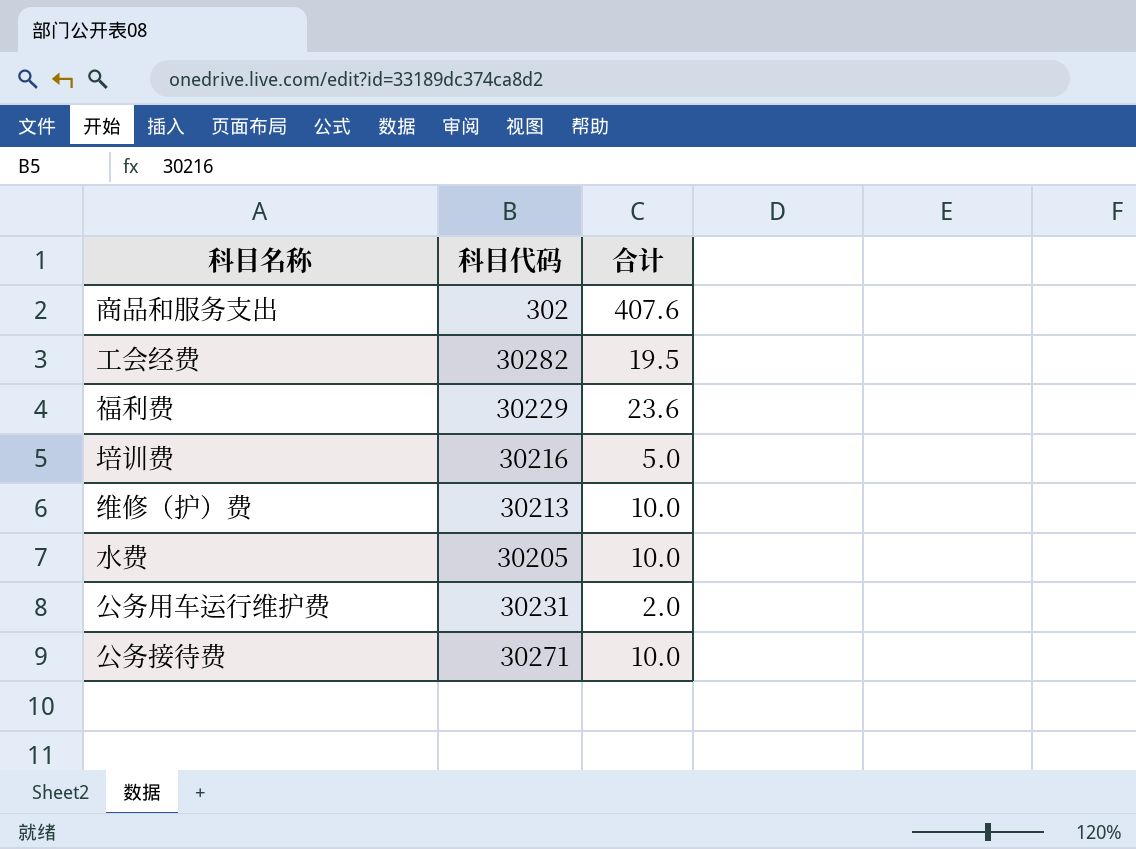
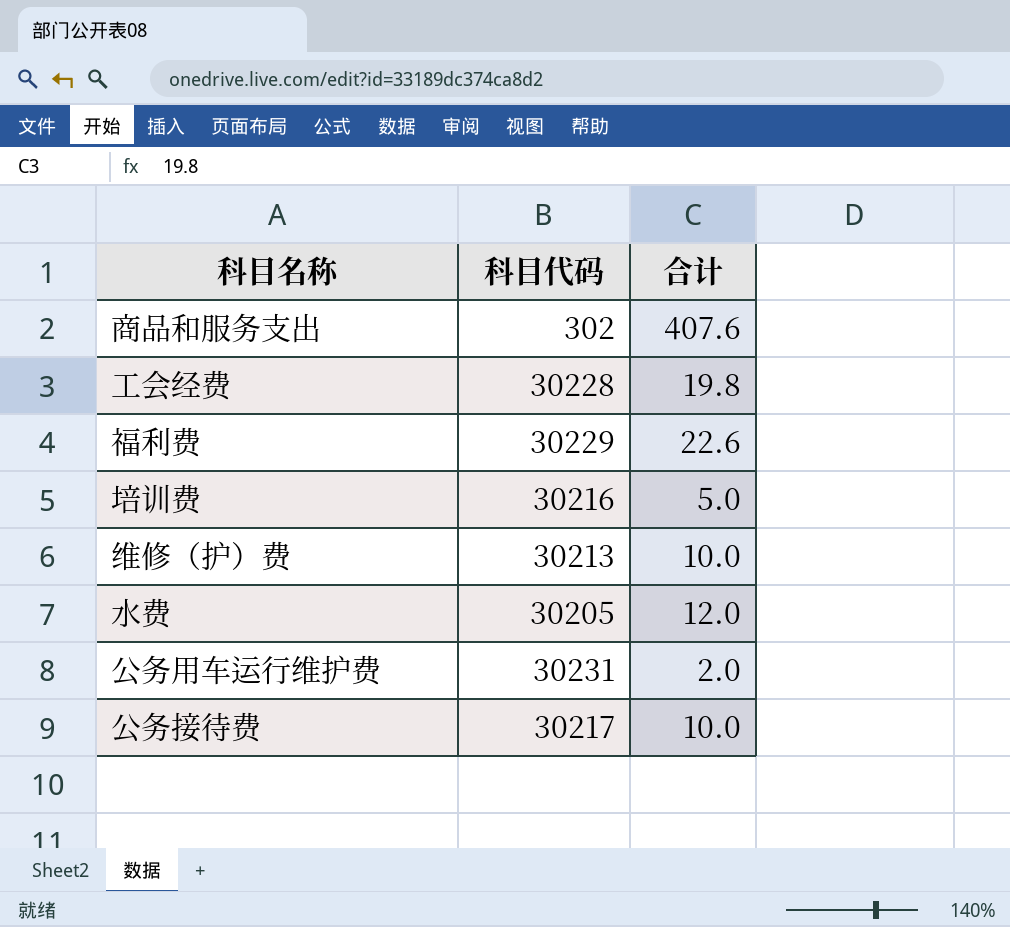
工会经费 | 科目代码: 30282 -> 30228
工会经费 | 合计: 19.5 -> 19.8
福利费 | 合计: 23.6 -> 22.6
水费 | 合计: 10.0 -> 12.0
公务接待费 | 科目代码: 30271 -> 30217

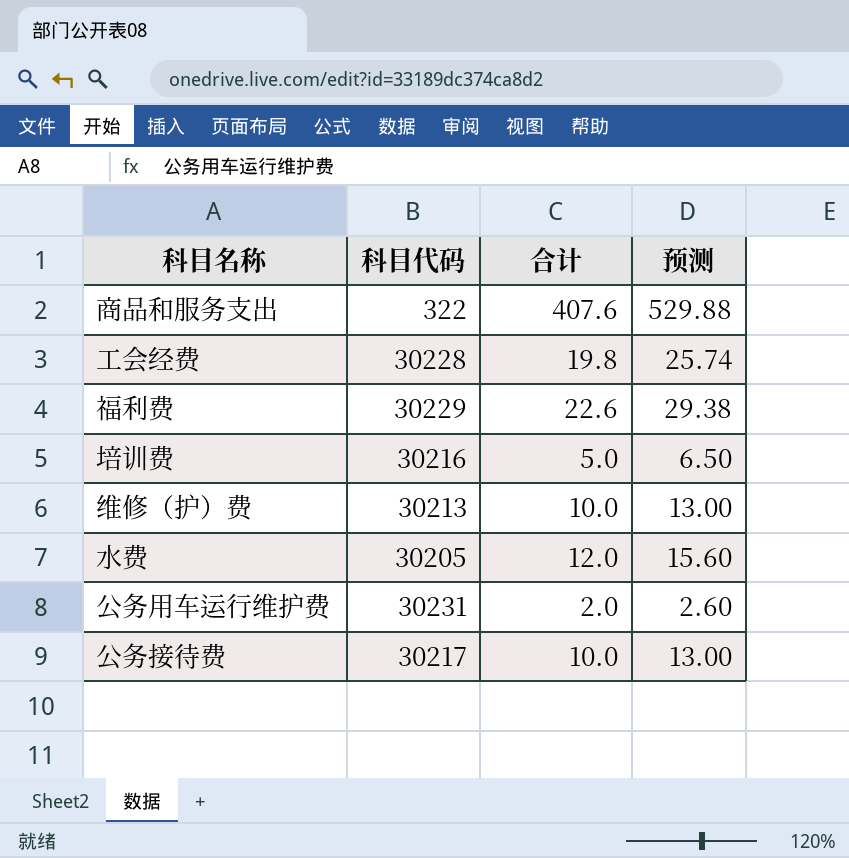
column 预测 | formula: none -> [合计] * 1.3
商品和服务支出 | 科目代码: 302 -> 322

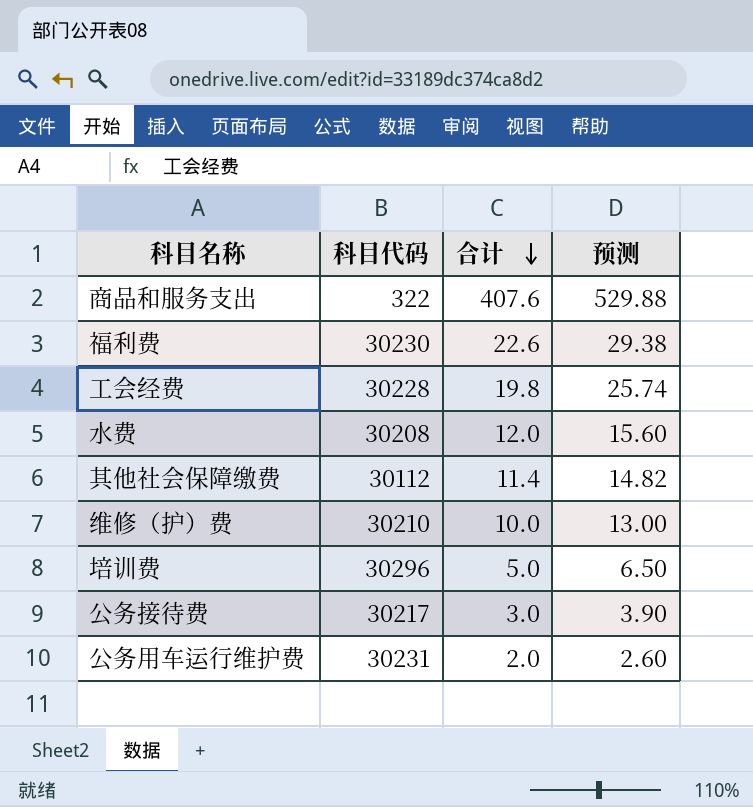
row order: none -> 合计 descending
福利费 | 科目代码: 30229 -> 30230
水费 | 科目代码: 30205 -> 30208
row 其他社会保障缴费: none -> 30112 | 11.4 | 14.82
维修（护）费 | 科目代码: 30213 -> 30210
培训费 | 科目代码: 30216 -> 30296
公务接待费 | 合计: 10.0 -> 3.0
公务接待费 | 预测: 13.00 -> 3.90

